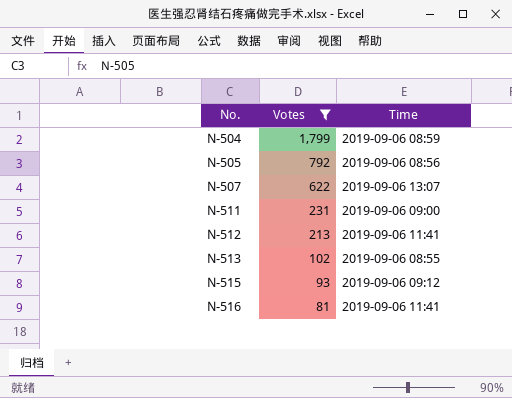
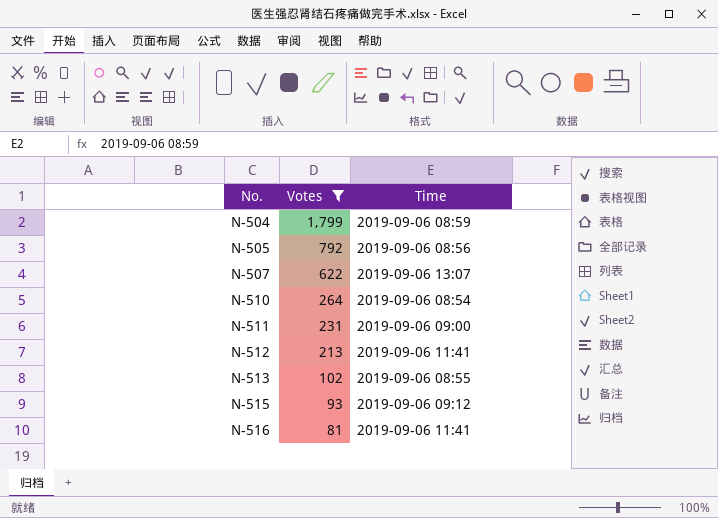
row N-510: none -> 264 | 2019-09-06 08:54

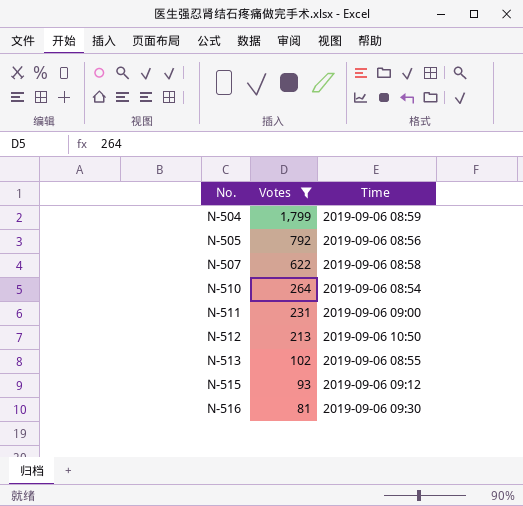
N-507 | Time: 2019-09-06 13:07 -> 2019-09-06 08:58
N-512 | Time: 2019-09-06 11:41 -> 2019-09-06 10:50
N-516 | Time: 2019-09-06 11:41 -> 2019-09-06 09:30

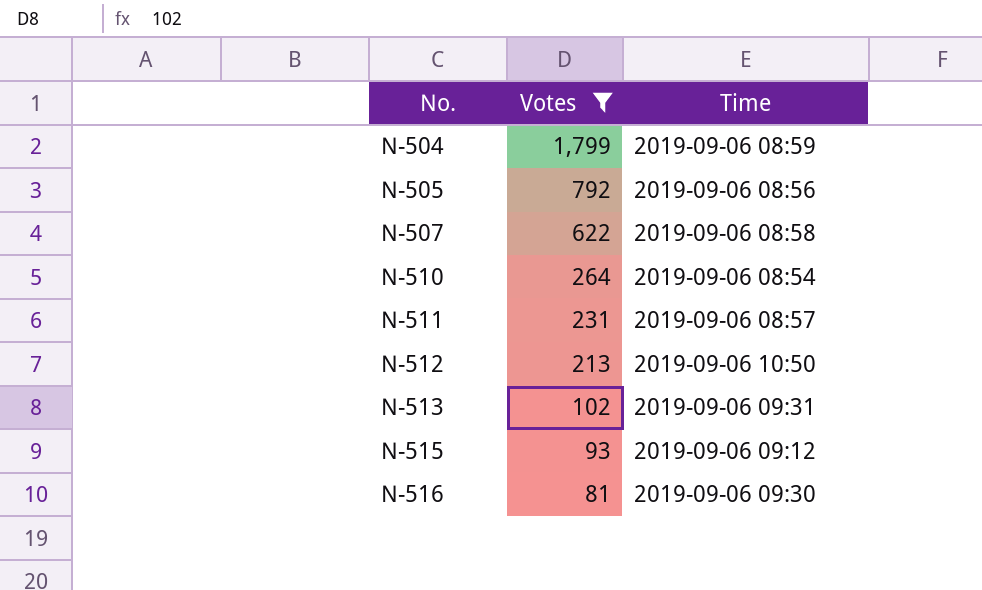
N-511 | Time: 2019-09-06 09:00 -> 2019-09-06 08:57
N-513 | Time: 2019-09-06 08:55 -> 2019-09-06 09:31

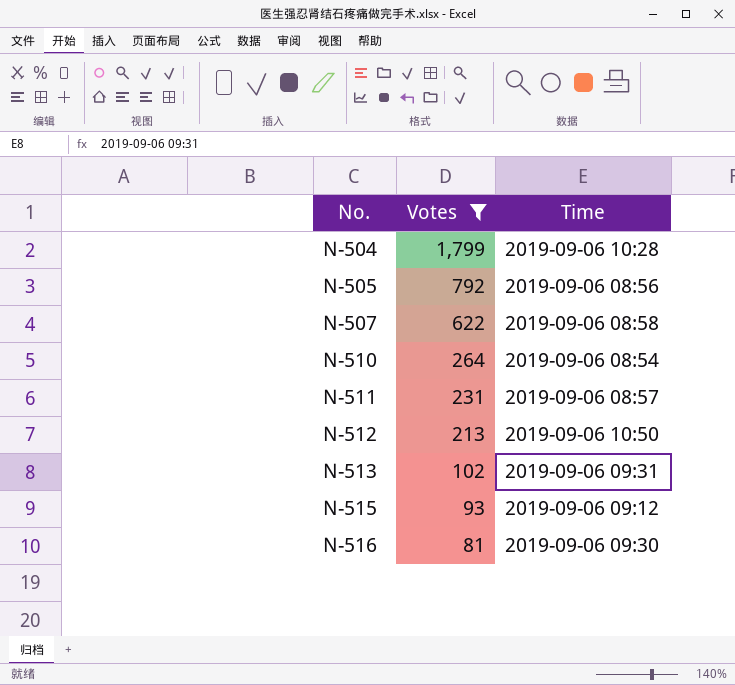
N-504 | Time: 2019-09-06 08:59 -> 2019-09-06 10:28

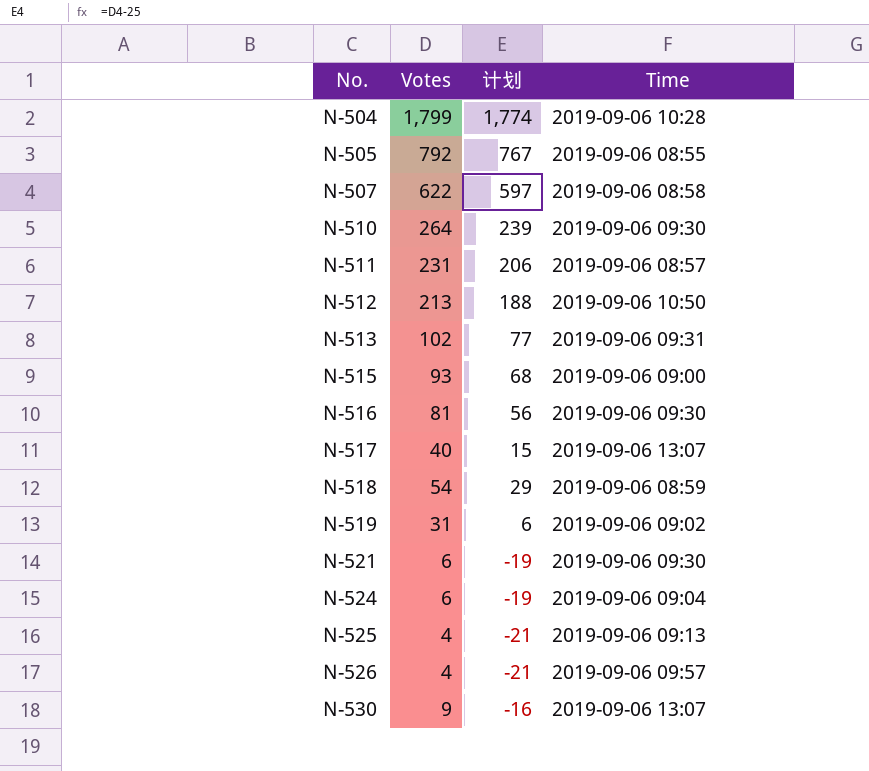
filter: Votes >= 81 -> none
column 计划 | formula: none -> [Votes] - 25
N-505 | Time: 2019-09-06 08:56 -> 2019-09-06 08:55
N-510 | Time: 2019-09-06 08:54 -> 2019-09-06 09:30
N-515 | Time: 2019-09-06 09:12 -> 2019-09-06 09:00

